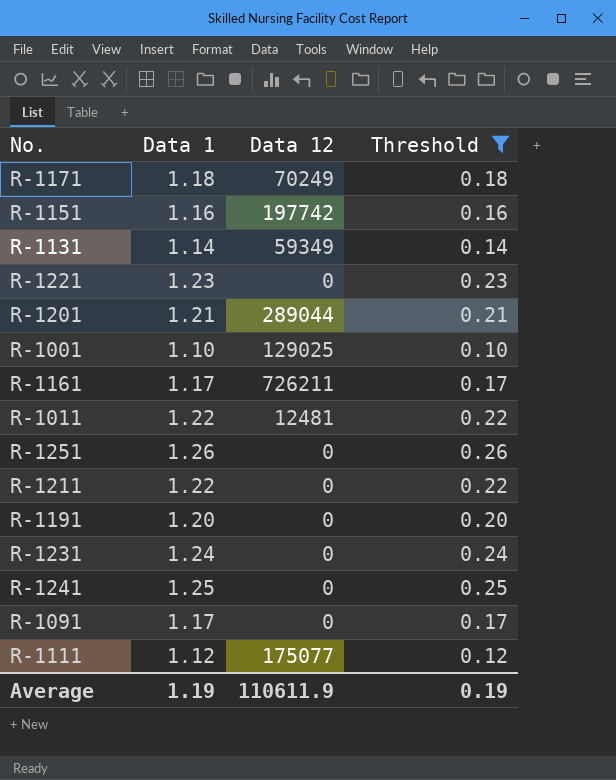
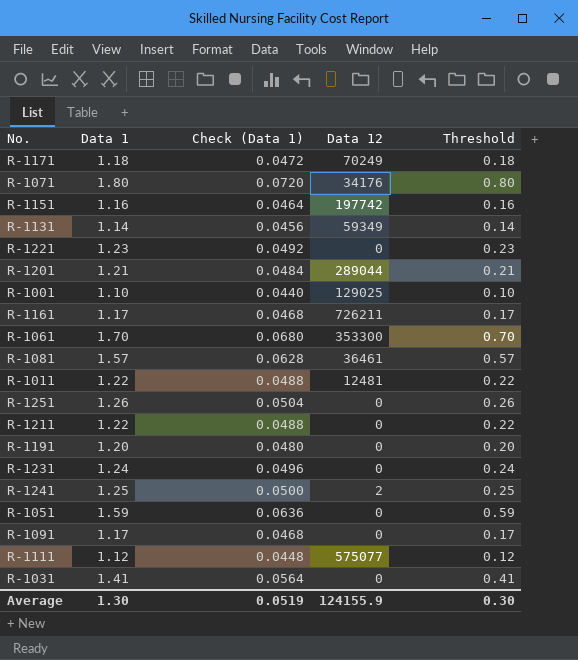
filter: Threshold <= 0.26 -> none
column Check (Data 1) | formula: none -> [Data 1] * 0.04
R-1241 | Data 12: 0 -> 2
R-1111 | Data 12: 175077 -> 575077
Average | Data 1: 1.19 -> 1.30
Average | Data 12: 110611.9 -> 124155.9
Average | Threshold: 0.19 -> 0.30

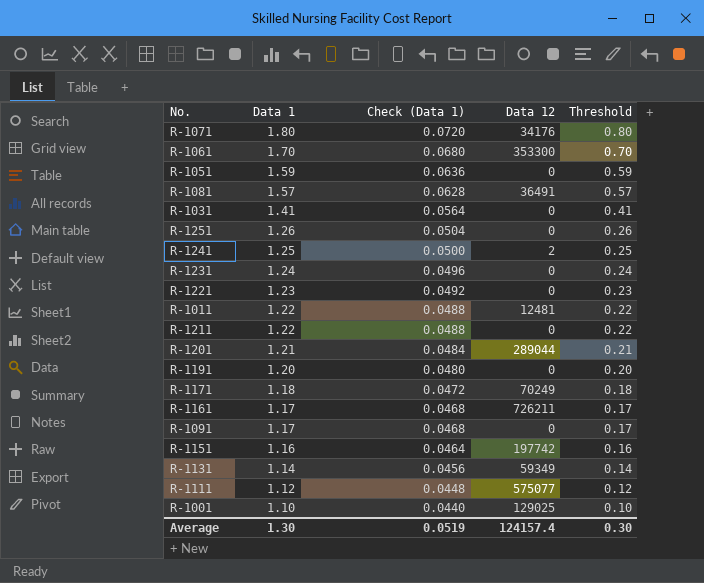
row order: none -> Data 1 descending
R-1081 | Data 12: 36461 -> 36491
Average | Data 12: 124155.9 -> 124157.4

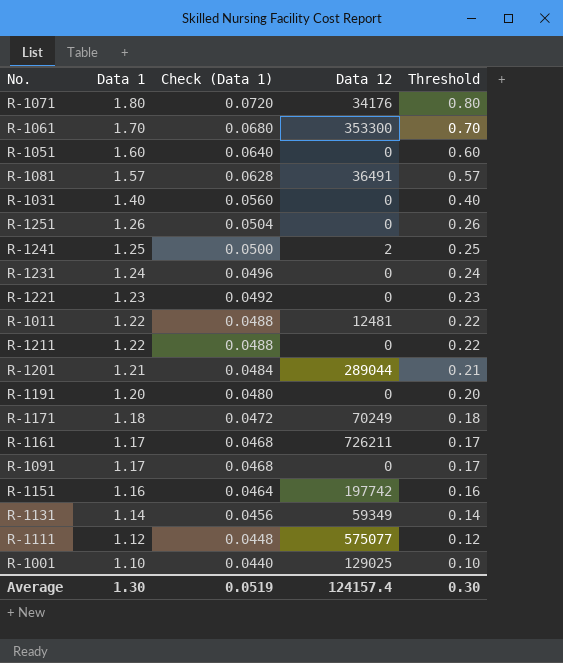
R-1051 | Data 1: 1.59 -> 1.60
R-1051 | Check (Data 1): 0.0636 -> 0.0640
R-1051 | Threshold: 0.59 -> 0.60
R-1031 | Data 1: 1.41 -> 1.40
R-1031 | Check (Data 1): 0.0564 -> 0.0560
R-1031 | Threshold: 0.41 -> 0.40

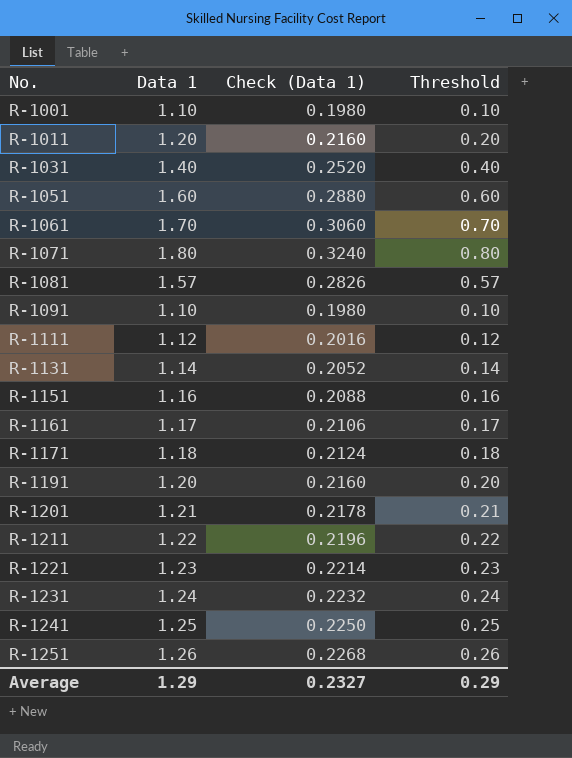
row order: Data 1 descending -> No. ascending
column Data 12 | position: 4 -> none
column Check (Data 1) | formula: [Data 1] * 0.04 -> [Data 1] * 0.18
R-1011 | Data 1: 1.22 -> 1.20
R-1011 | Threshold: 0.22 -> 0.20
R-1091 | Data 1: 1.17 -> 1.10
R-1091 | Threshold: 0.17 -> 0.10
Average | Data 1: 1.30 -> 1.29
Average | Check (Data 1): 0.0519 -> 0.2327
Average | Threshold: 0.30 -> 0.29

